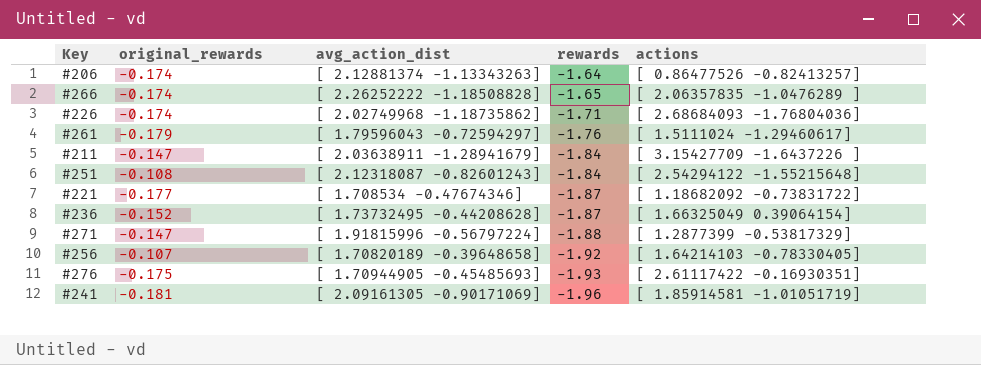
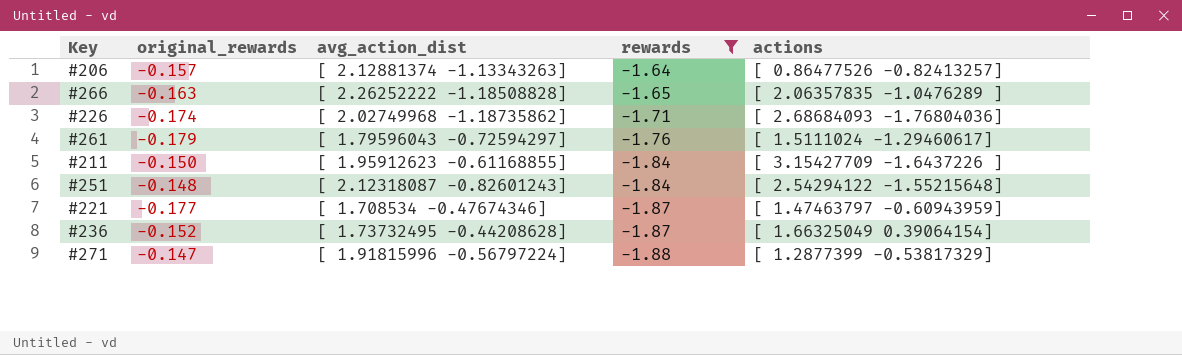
filter: none -> rewards >= -1.88
#206 | original_rewards: -0.174 -> -0.157
#266 | original_rewards: -0.174 -> -0.163
#211 | original_rewards: -0.147 -> -0.150
#211 | avg_action_dist: [ 2.03638911 -1.28941679] -> [ 1.95912623 -0.61168855]
#251 | original_rewards: -0.108 -> -0.148
#221 | actions: [ 1.18682092 -0.73831722] -> [ 1.47463797 -0.60943959]

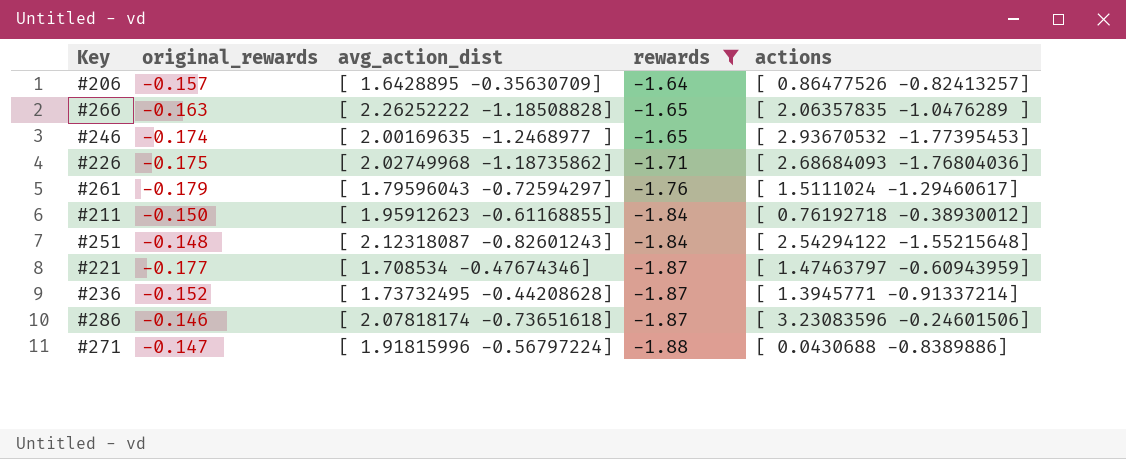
#206 | avg_action_dist: [ 2.12881374 -1.13343263] -> [ 1.6428895 -0.35630709]
row #246: none -> -0.174 | [ 2.00169635 -1.2468977 ] | -1.65 | [ 2.93670532 -1.77395453]
#226 | original_rewards: -0.174 -> -0.175
#211 | actions: [ 3.15427709 -1.6437226 ] -> [ 0.76192718 -0.38930012]
#236 | actions: [ 1.66325049 0.39064154] -> [ 1.3945771 -0.91337214]
row #286: none -> -0.146 | [ 2.07818174 -0.73651618] | -1.87 | [ 3.23083596 -0.24601506]
#271 | actions: [ 1.2877399 -0.53817329] -> [ 0.0430688 -0.8389886]

